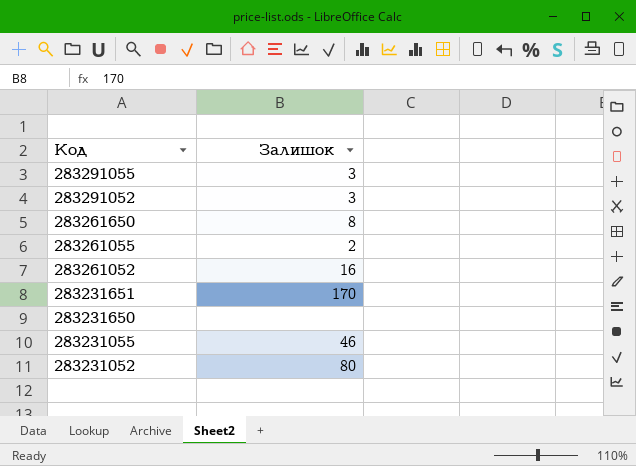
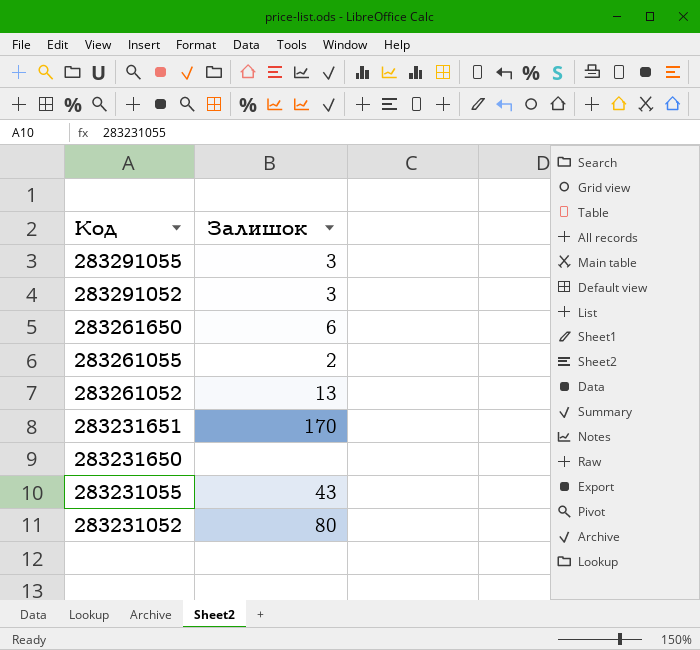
283261650 | Залишок: 8 -> 6
283261052 | Залишок: 16 -> 13
283231055 | Залишок: 46 -> 43

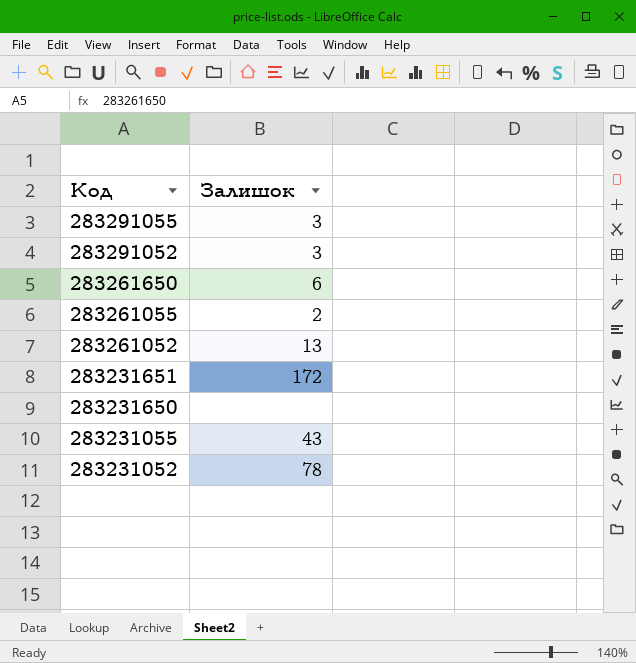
283231651 | Залишок: 170 -> 172
283231052 | Залишок: 80 -> 78

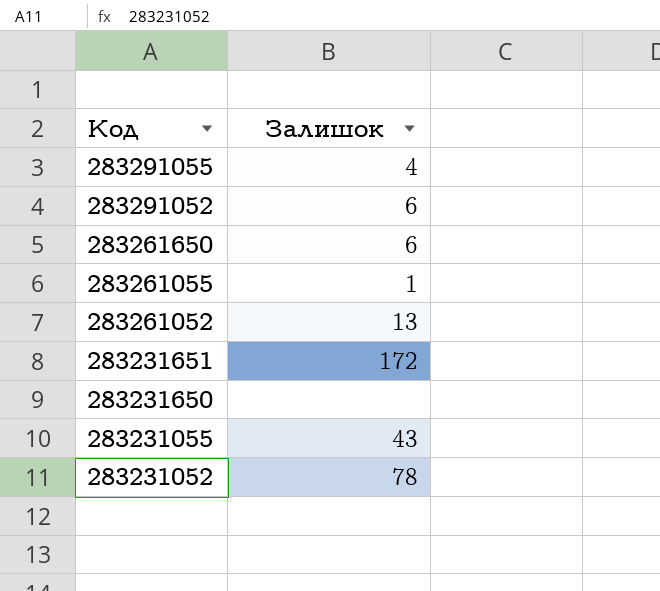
283291055 | Залишок: 3 -> 4
283291052 | Залишок: 3 -> 6
283261055 | Залишок: 2 -> 1

